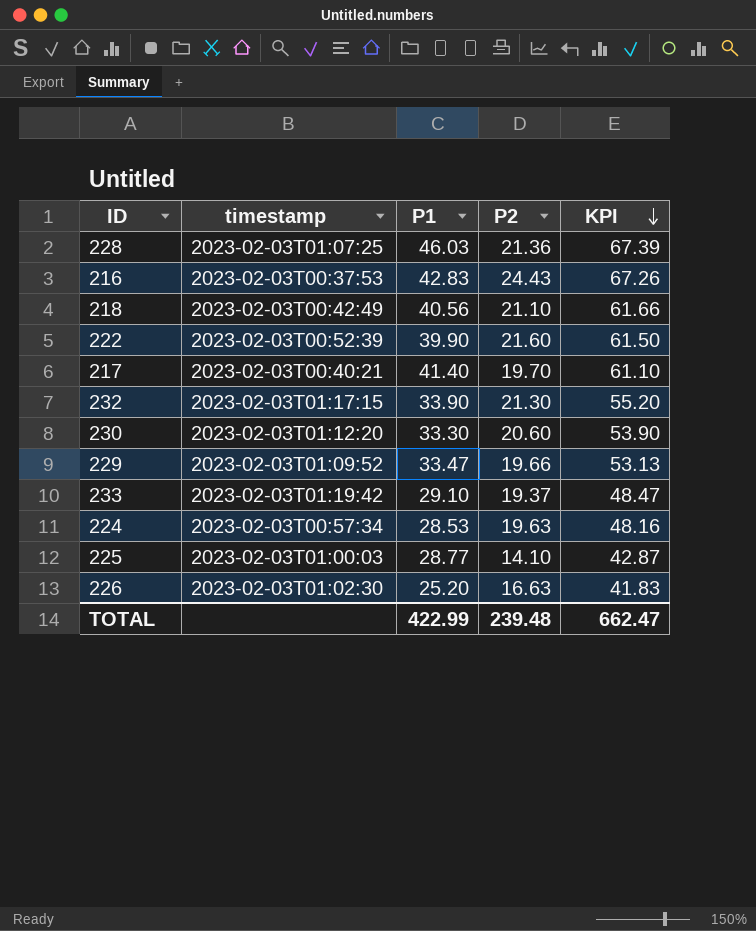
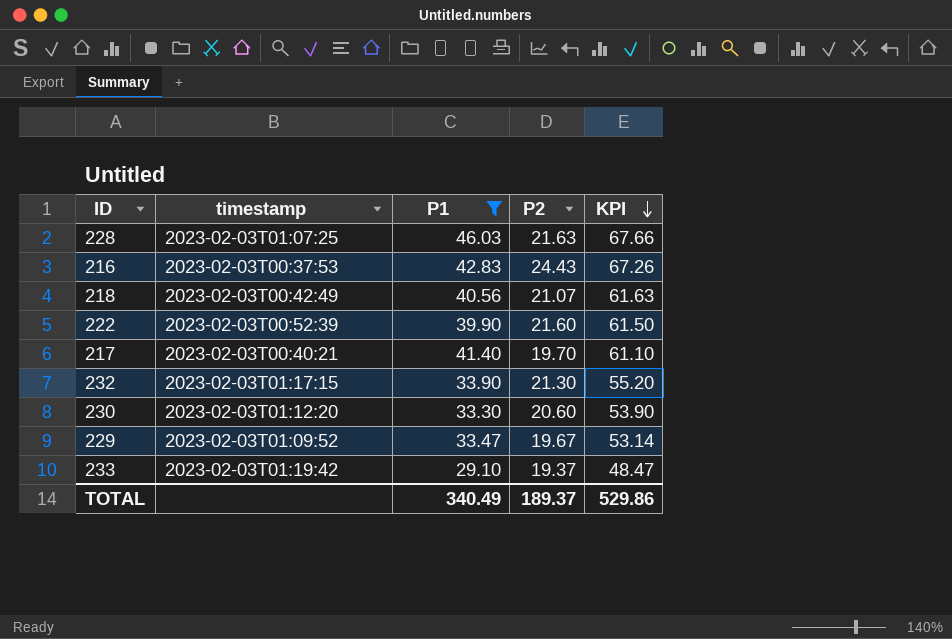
filter: none -> P1 >= 29.10
228 | P2: 21.36 -> 21.63
228 | KPI: 67.39 -> 67.66
218 | P2: 21.10 -> 21.07
218 | KPI: 61.66 -> 61.63
229 | P2: 19.66 -> 19.67
229 | KPI: 53.13 -> 53.14
TOTAL | P1: 422.99 -> 340.49
TOTAL | P2: 239.48 -> 189.37
TOTAL | KPI: 662.47 -> 529.86

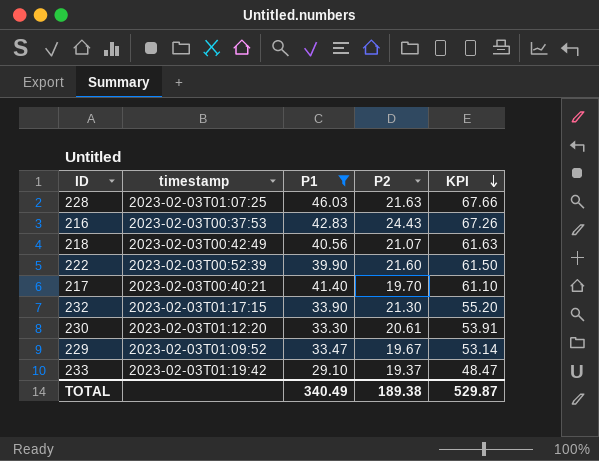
230 | P2: 20.60 -> 20.61
230 | KPI: 53.90 -> 53.91
TOTAL | P2: 189.37 -> 189.38
TOTAL | KPI: 529.86 -> 529.87

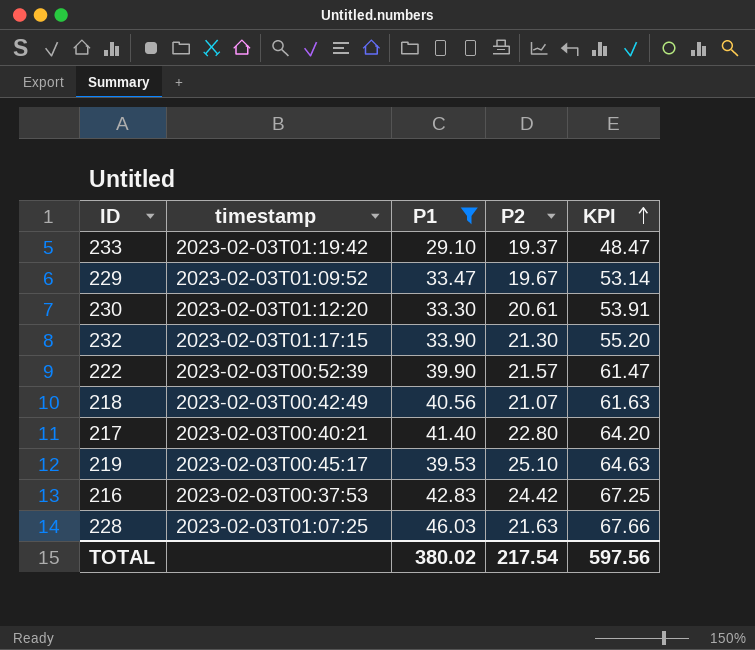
row order: KPI descending -> KPI ascending
222 | P2: 21.60 -> 21.57
222 | KPI: 61.50 -> 61.47
217 | P2: 19.70 -> 22.80
217 | KPI: 61.10 -> 64.20
row 219: none -> 2023-02-03T00:45:17 | 39.53 | 25.10 | 64.63
216 | P2: 24.43 -> 24.42
216 | KPI: 67.26 -> 67.25
TOTAL | P1: 340.49 -> 380.02
TOTAL | P2: 189.38 -> 217.54
TOTAL | KPI: 529.87 -> 597.56

